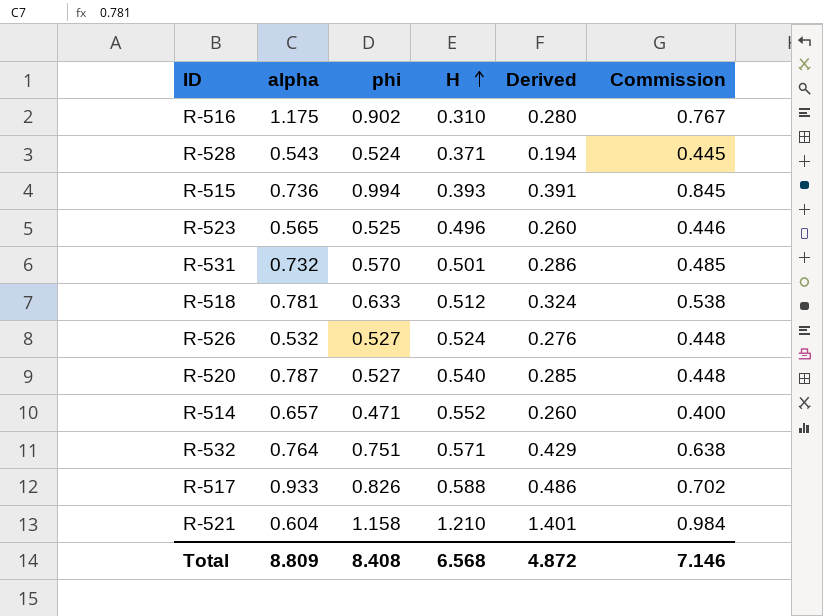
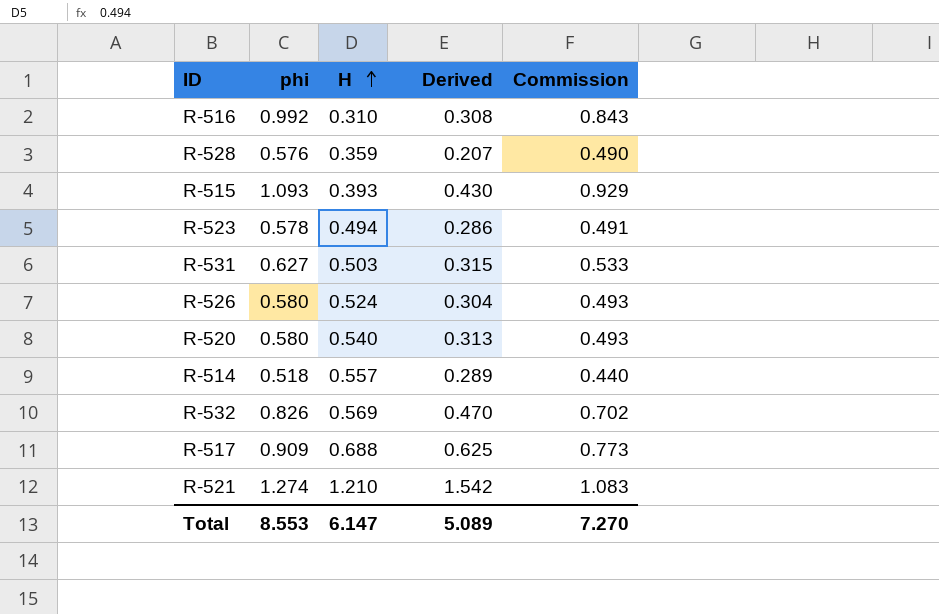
column alpha | position: 2 -> none
row R-518: 0.781 | 0.633 | 0.512 | 0.324 | 0.538 -> none
R-516 | phi: 0.902 -> 0.992
R-516 | Derived: 0.280 -> 0.308
R-516 | Commission: 0.767 -> 0.843
R-528 | phi: 0.524 -> 0.576
R-528 | H: 0.371 -> 0.359
R-528 | Derived: 0.194 -> 0.207
R-528 | Commission: 0.445 -> 0.490
R-515 | phi: 0.994 -> 1.093
R-515 | Derived: 0.391 -> 0.430
R-515 | Commission: 0.845 -> 0.929
R-523 | phi: 0.525 -> 0.578
R-523 | H: 0.496 -> 0.494
R-523 | Derived: 0.260 -> 0.286
R-523 | Commission: 0.446 -> 0.491
R-531 | phi: 0.570 -> 0.627
R-531 | H: 0.501 -> 0.503
R-531 | Derived: 0.286 -> 0.315
R-531 | Commission: 0.485 -> 0.533
R-526 | phi: 0.527 -> 0.580
R-526 | Derived: 0.276 -> 0.304
R-526 | Commission: 0.448 -> 0.493
R-520 | phi: 0.527 -> 0.580
R-520 | Derived: 0.285 -> 0.313
R-520 | Commission: 0.448 -> 0.493
R-514 | phi: 0.471 -> 0.518
R-514 | H: 0.552 -> 0.557
R-514 | Derived: 0.260 -> 0.289
R-514 | Commission: 0.400 -> 0.440
R-532 | phi: 0.751 -> 0.826
R-532 | H: 0.571 -> 0.569
R-532 | Derived: 0.429 -> 0.470
R-532 | Commission: 0.638 -> 0.702
R-517 | phi: 0.826 -> 0.909
R-517 | H: 0.588 -> 0.688
R-517 | Derived: 0.486 -> 0.625
R-517 | Commission: 0.702 -> 0.773
R-521 | phi: 1.158 -> 1.274
R-521 | Derived: 1.401 -> 1.542
R-521 | Commission: 0.984 -> 1.083
Total | phi: 8.408 -> 8.553
Total | H: 6.568 -> 6.147
Total | Derived: 4.872 -> 5.089
Total | Commission: 7.146 -> 7.270

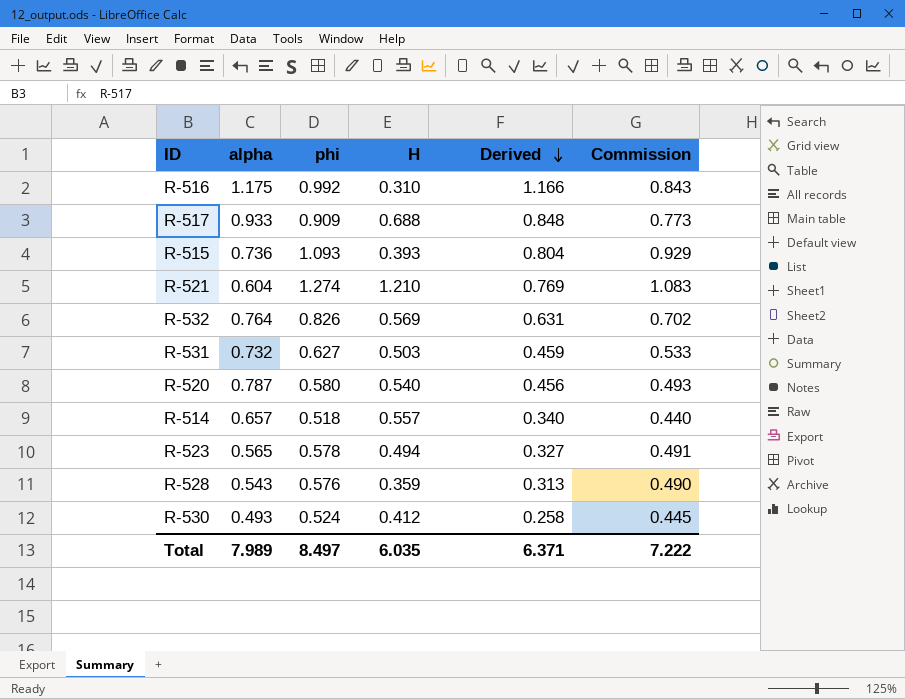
row order: H ascending -> Derived descending
column alpha | position: none -> 2
column Derived | formula: [phi] * [H] -> [alpha] * [phi]
row R-526: 0.580 | 0.524 | 0.304 | 0.493 -> none
row R-530: none -> 0.493 | 0.524 | 0.412 | 0.258 | 0.445
Total | phi: 8.553 -> 8.497
Total | H: 6.147 -> 6.035
Total | Derived: 5.089 -> 6.371
Total | Commission: 7.270 -> 7.222

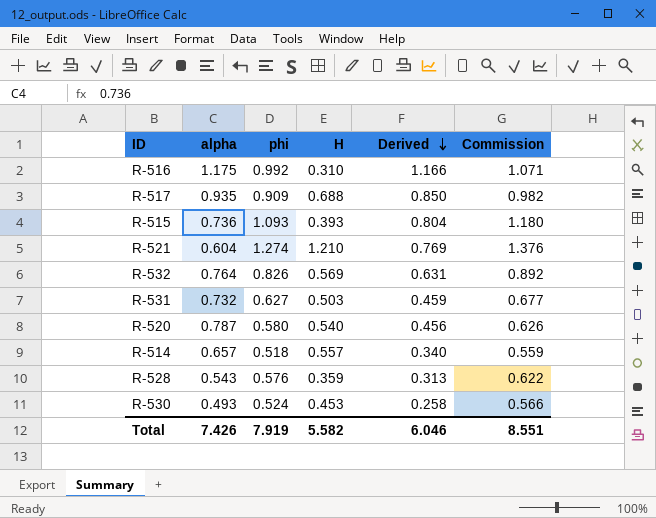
column Commission | formula: [phi] * 0.85 -> [phi] * 1.08
row R-523: 0.565 | 0.578 | 0.494 | 0.327 | 0.491 -> none
R-517 | alpha: 0.933 -> 0.935
R-517 | Derived: 0.848 -> 0.850
R-530 | H: 0.412 -> 0.453
Total | alpha: 7.989 -> 7.426
Total | phi: 8.497 -> 7.919
Total | H: 6.035 -> 5.582
Total | Derived: 6.371 -> 6.046
Total | Commission: 7.222 -> 8.551

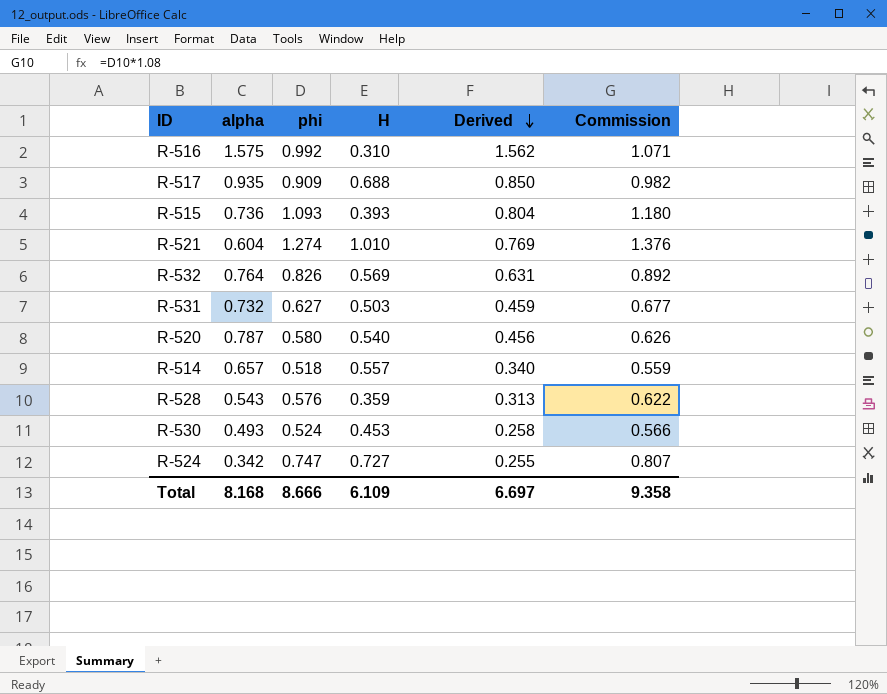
R-516 | alpha: 1.175 -> 1.575
R-516 | Derived: 1.166 -> 1.562
R-521 | H: 1.210 -> 1.010
row R-524: none -> 0.342 | 0.747 | 0.727 | 0.255 | 0.807
Total | alpha: 7.426 -> 8.168
Total | phi: 7.919 -> 8.666
Total | H: 5.582 -> 6.109
Total | Derived: 6.046 -> 6.697
Total | Commission: 8.551 -> 9.358

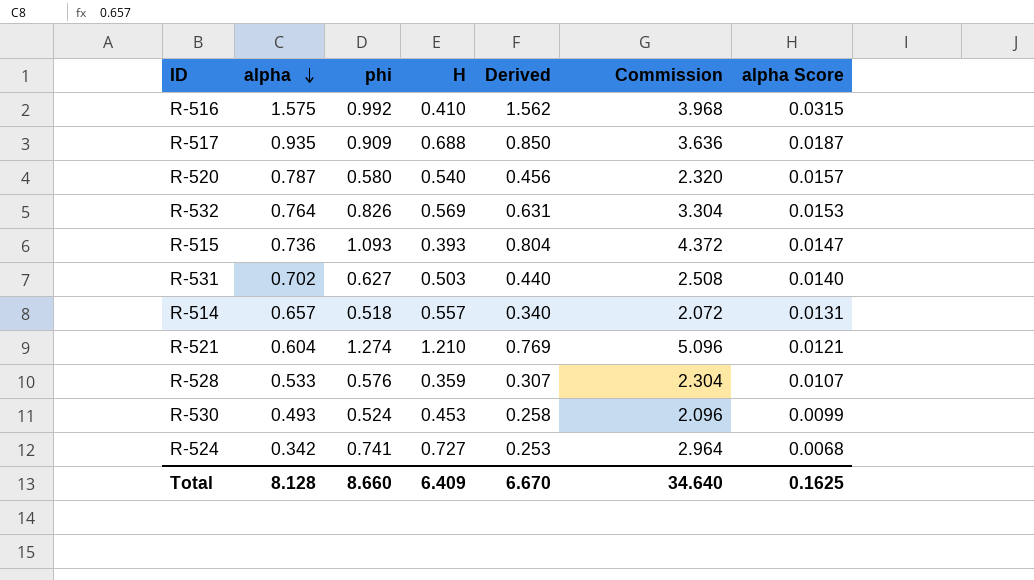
row order: Derived descending -> alpha descending
column Commission | formula: [phi] * 1.08 -> [phi] * 4
column alpha Score | formula: none -> [alpha] * 0.02
R-516 | H: 0.310 -> 0.410
R-531 | alpha: 0.732 -> 0.702
R-531 | Derived: 0.459 -> 0.440
R-521 | H: 1.010 -> 1.210
R-528 | alpha: 0.543 -> 0.533
R-528 | Derived: 0.313 -> 0.307
R-524 | phi: 0.747 -> 0.741
R-524 | Derived: 0.255 -> 0.253
Total | alpha: 8.168 -> 8.128
Total | phi: 8.666 -> 8.660
Total | H: 6.109 -> 6.409
Total | Derived: 6.697 -> 6.670
Total | Commission: 9.358 -> 34.640

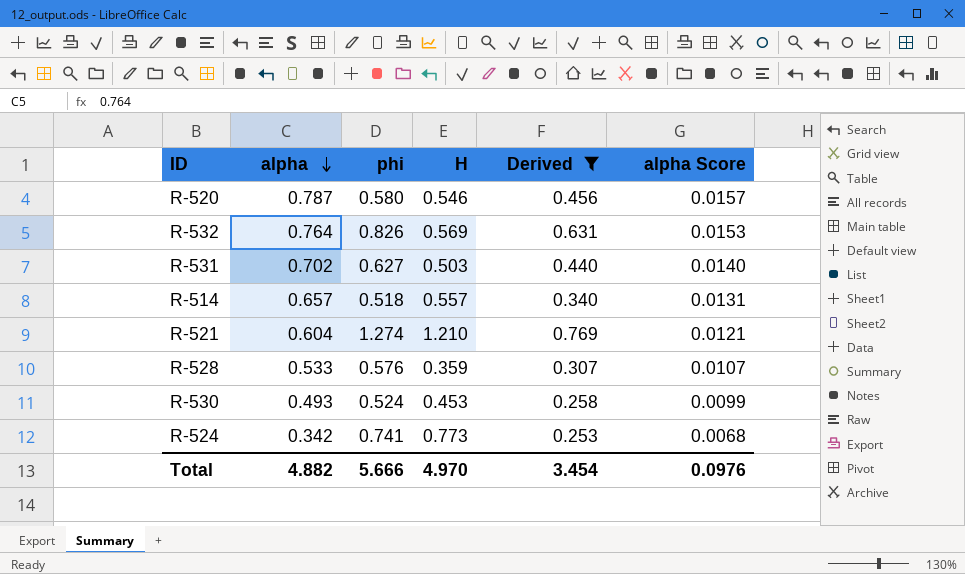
filter: none -> Derived <= 0.769
column Commission | formula: [phi] * 4 -> none
R-520 | H: 0.540 -> 0.546
R-524 | H: 0.727 -> 0.773
Total | alpha: 8.128 -> 4.882
Total | phi: 8.660 -> 5.666
Total | H: 6.409 -> 4.970
Total | Derived: 6.670 -> 3.454
Total | alpha Score: 0.1625 -> 0.0976

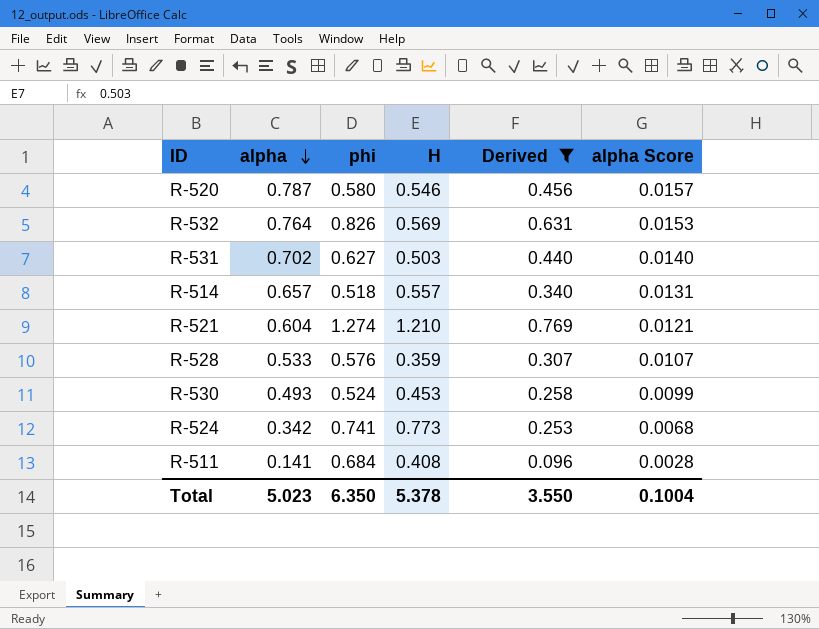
row R-511: none -> 0.141 | 0.684 | 0.408 | 0.096 | 0.0028
Total | alpha: 4.882 -> 5.023
Total | phi: 5.666 -> 6.350
Total | H: 4.970 -> 5.378
Total | Derived: 3.454 -> 3.550
Total | alpha Score: 0.0976 -> 0.1004

